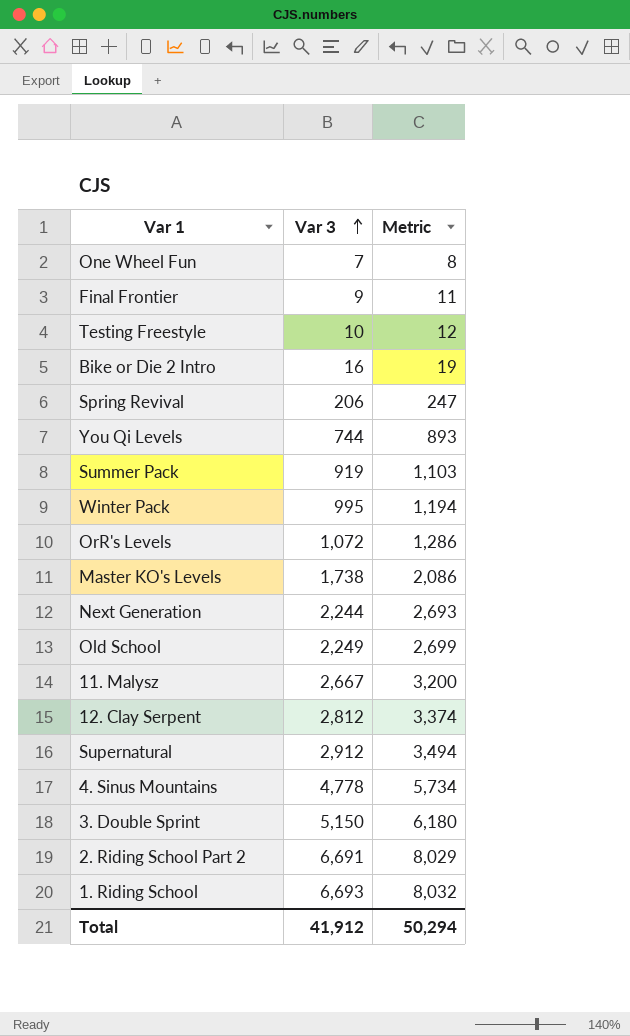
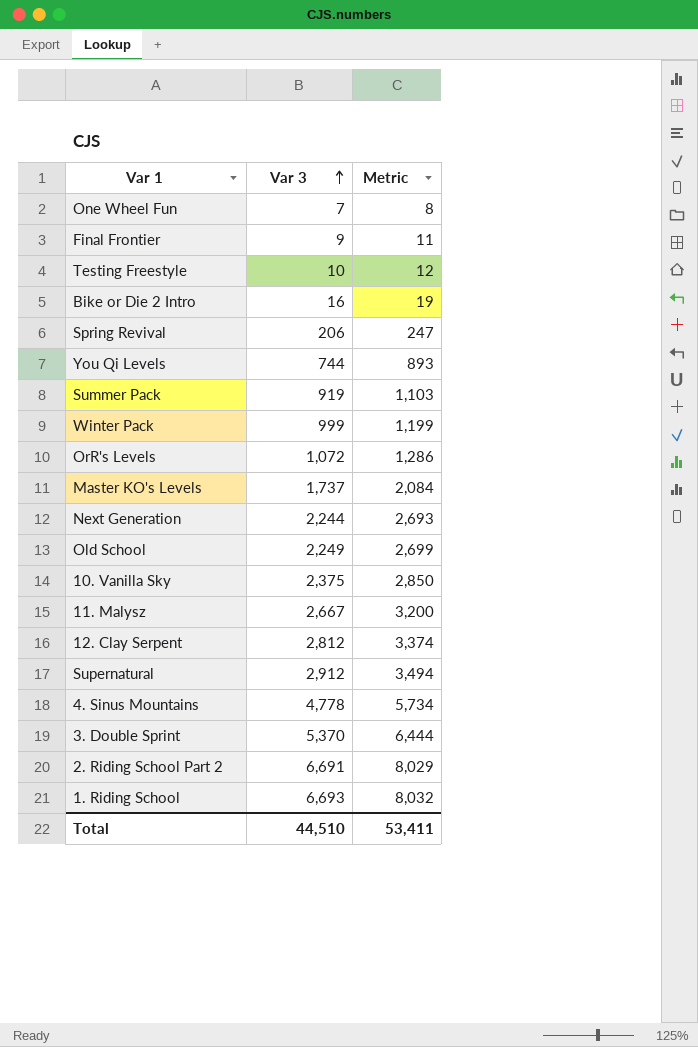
Winter Pack | Var 3: 995 -> 999
Winter Pack | Metric: 1,194 -> 1,199
Master KO's Levels | Var 3: 1,738 -> 1,737
Master KO's Levels | Metric: 2,086 -> 2,084
row 10. Vanilla Sky: none -> 2,375 | 2,850
3. Double Sprint | Var 3: 5,150 -> 5,370
3. Double Sprint | Metric: 6,180 -> 6,444
Total | Var 3: 41,912 -> 44,510
Total | Metric: 50,294 -> 53,411

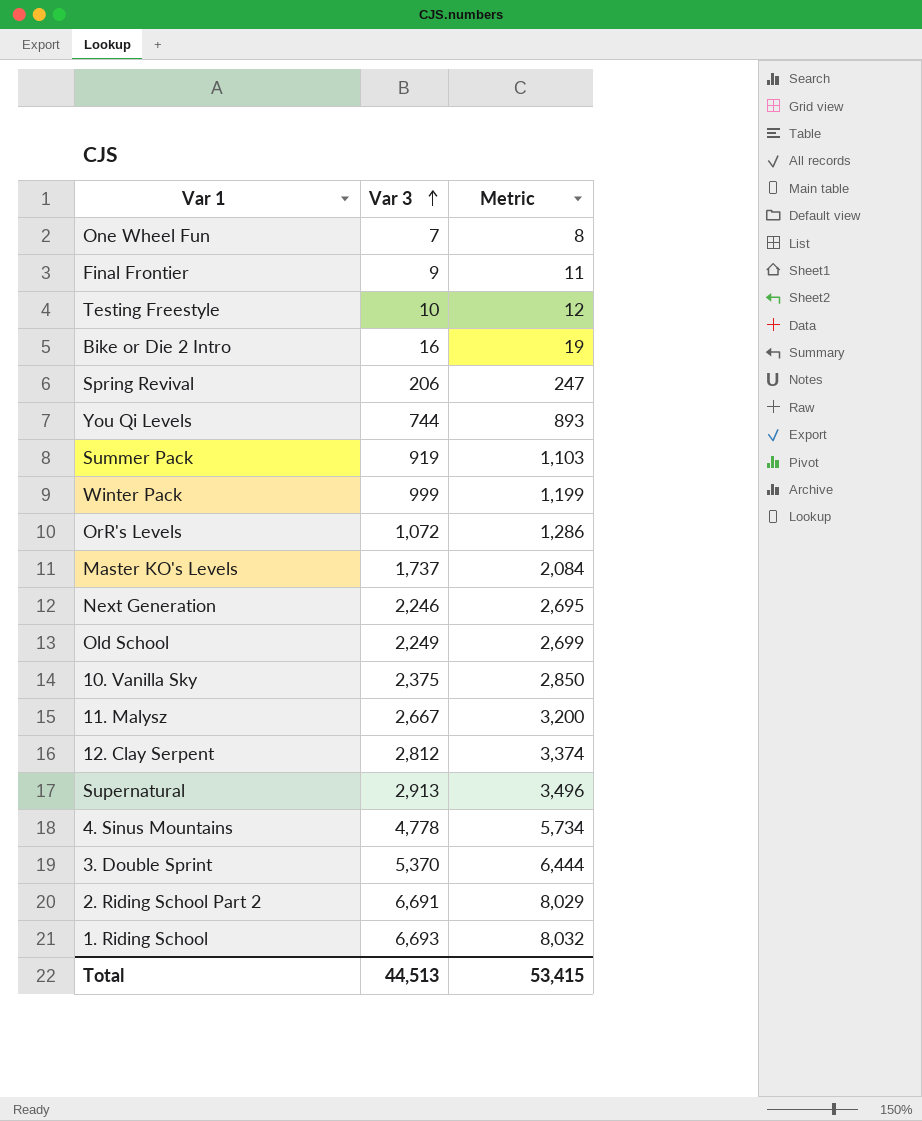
Next Generation | Var 3: 2,244 -> 2,246
Next Generation | Metric: 2,693 -> 2,695
Supernatural | Var 3: 2,912 -> 2,913
Supernatural | Metric: 3,494 -> 3,496
Total | Var 3: 44,510 -> 44,513
Total | Metric: 53,411 -> 53,415

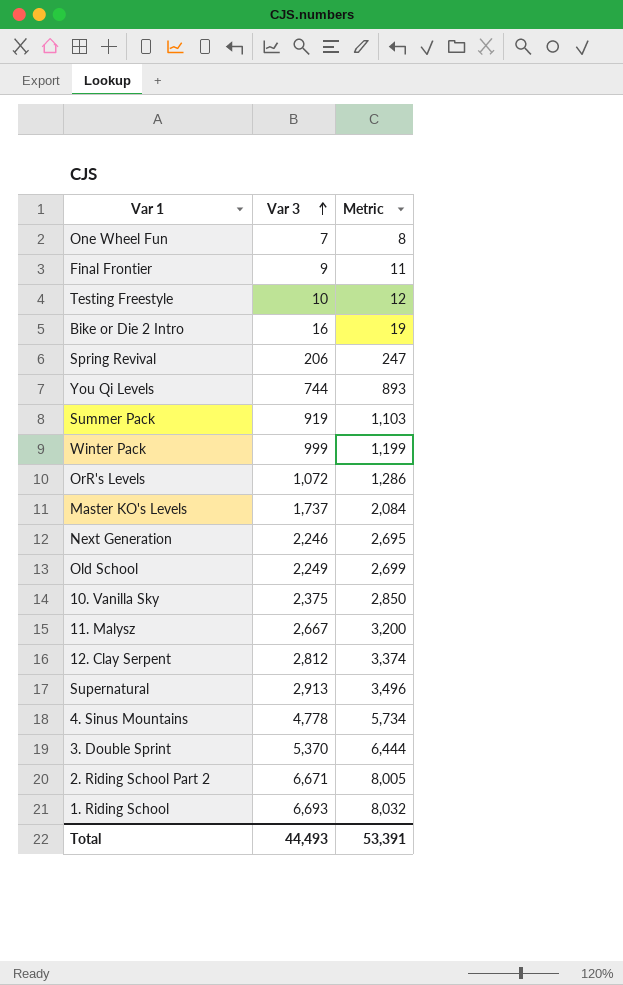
2. Riding School Part 2 | Var 3: 6,691 -> 6,671
2. Riding School Part 2 | Metric: 8,029 -> 8,005
Total | Var 3: 44,513 -> 44,493
Total | Metric: 53,415 -> 53,391

